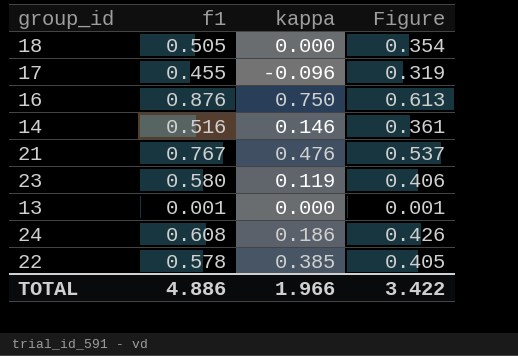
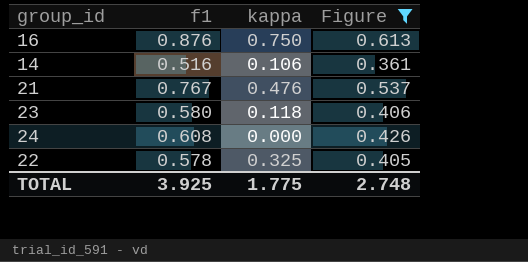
filter: none -> Figure >= 0.361
14 | kappa: 0.146 -> 0.106
23 | kappa: 0.119 -> 0.118
24 | kappa: 0.186 -> 0.000
22 | kappa: 0.385 -> 0.325
TOTAL | f1: 4.886 -> 3.925
TOTAL | kappa: 1.966 -> 1.775
TOTAL | Figure: 3.422 -> 2.748

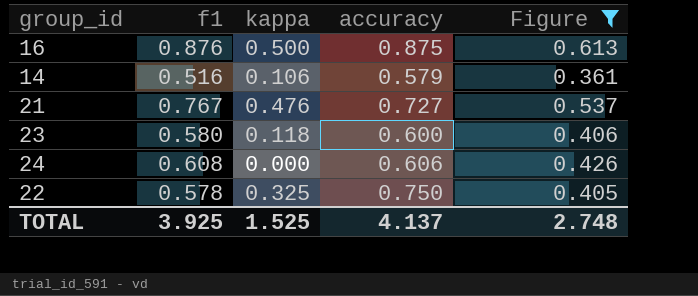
column accuracy | position: none -> 4
16 | kappa: 0.750 -> 0.500
TOTAL | kappa: 1.775 -> 1.525

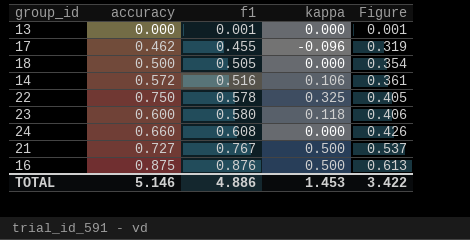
filter: Figure >= 0.361 -> none
row order: none -> f1 ascending
column accuracy | position: 4 -> 2
14 | accuracy: 0.579 -> 0.572
24 | accuracy: 0.606 -> 0.660
21 | kappa: 0.476 -> 0.500
TOTAL | accuracy: 4.137 -> 5.146
TOTAL | f1: 3.925 -> 4.886
TOTAL | kappa: 1.525 -> 1.453
TOTAL | Figure: 2.748 -> 3.422

